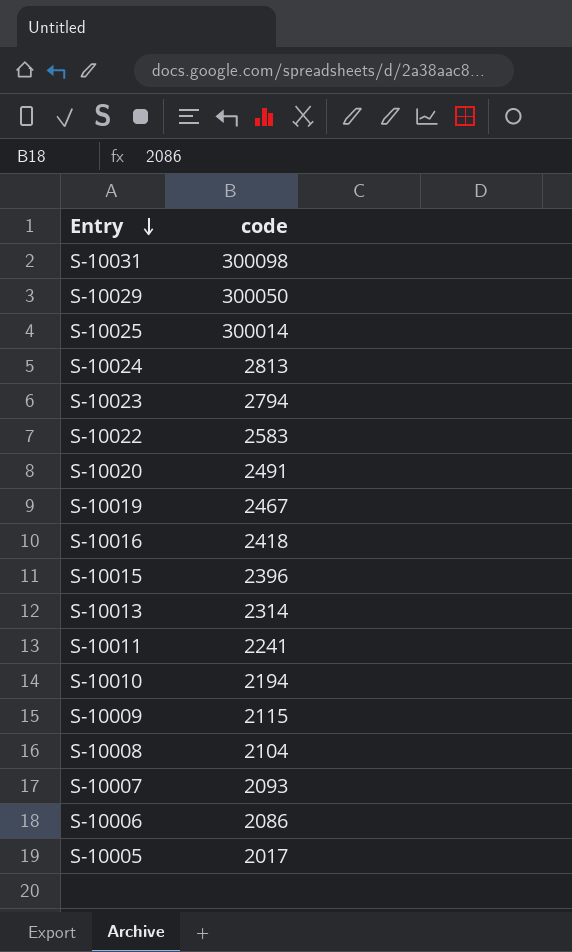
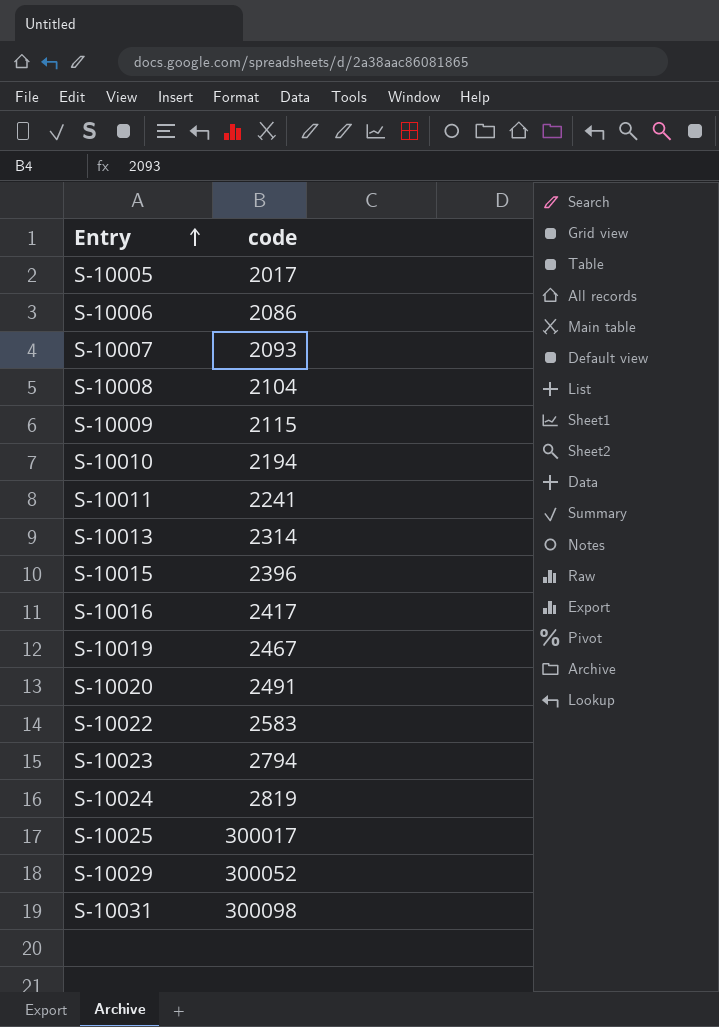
row order: Entry descending -> Entry ascending
S-10016 | code: 2418 -> 2417
S-10024 | code: 2813 -> 2819
S-10025 | code: 300014 -> 300017
S-10029 | code: 300050 -> 300052

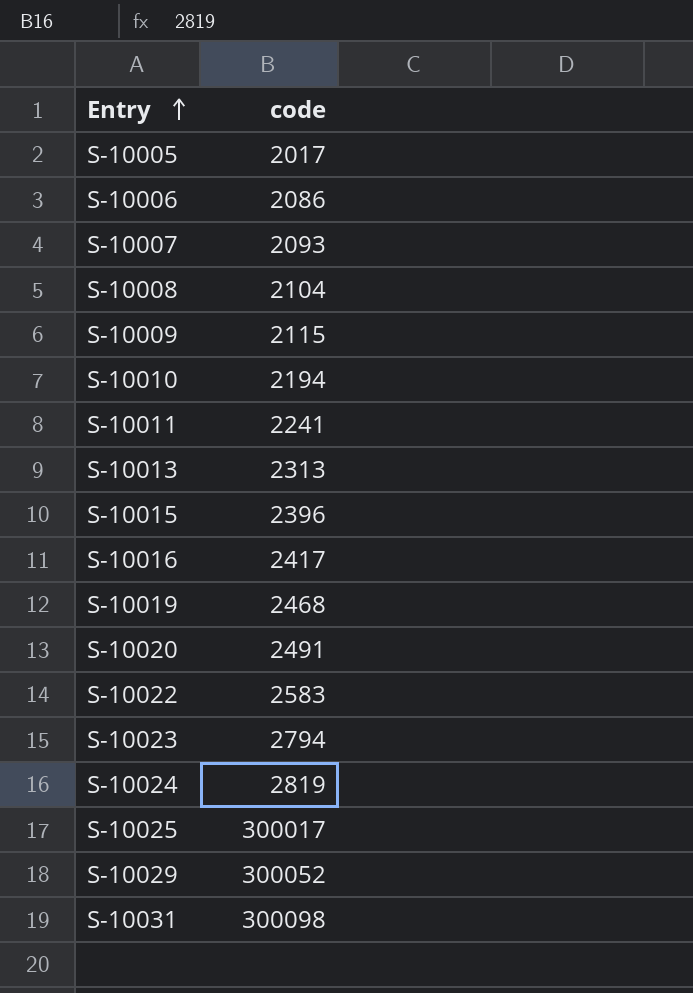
S-10013 | code: 2314 -> 2313
S-10019 | code: 2467 -> 2468

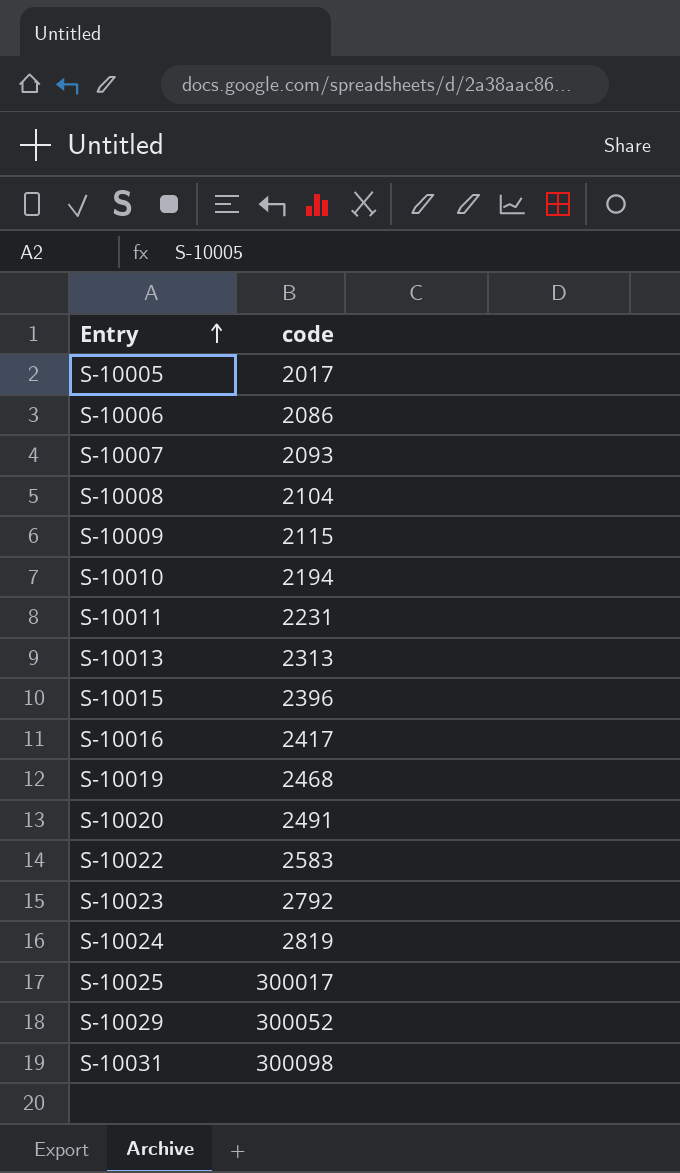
S-10011 | code: 2241 -> 2231
S-10023 | code: 2794 -> 2792

